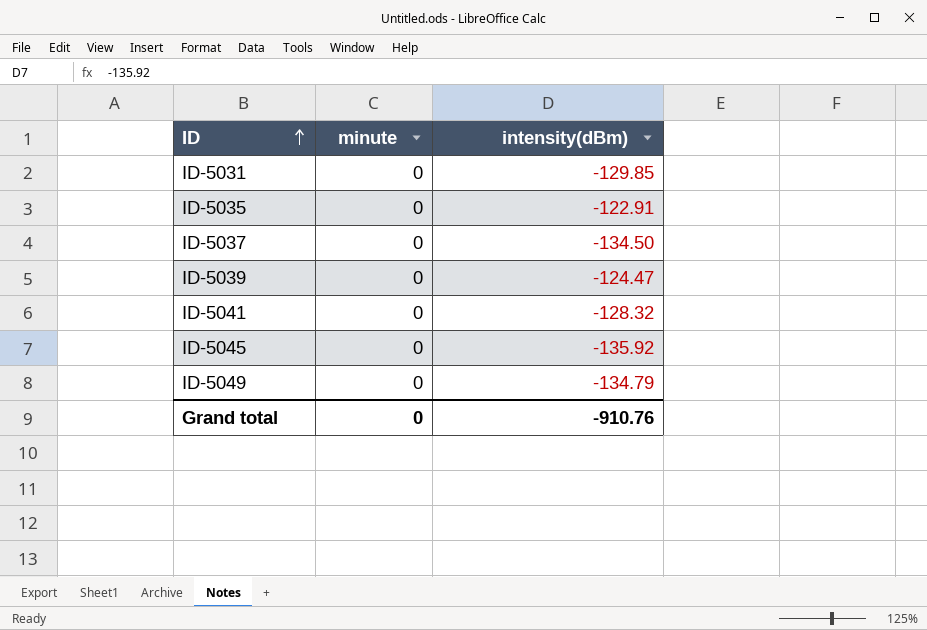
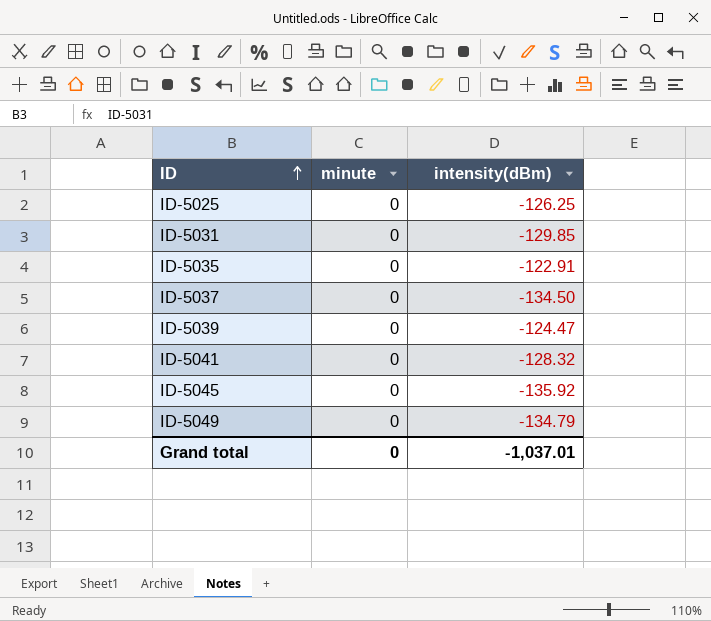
row ID-5025: none -> 0 | -126.25
Grand total | intensity(dBm): -910.76 -> -1,037.01

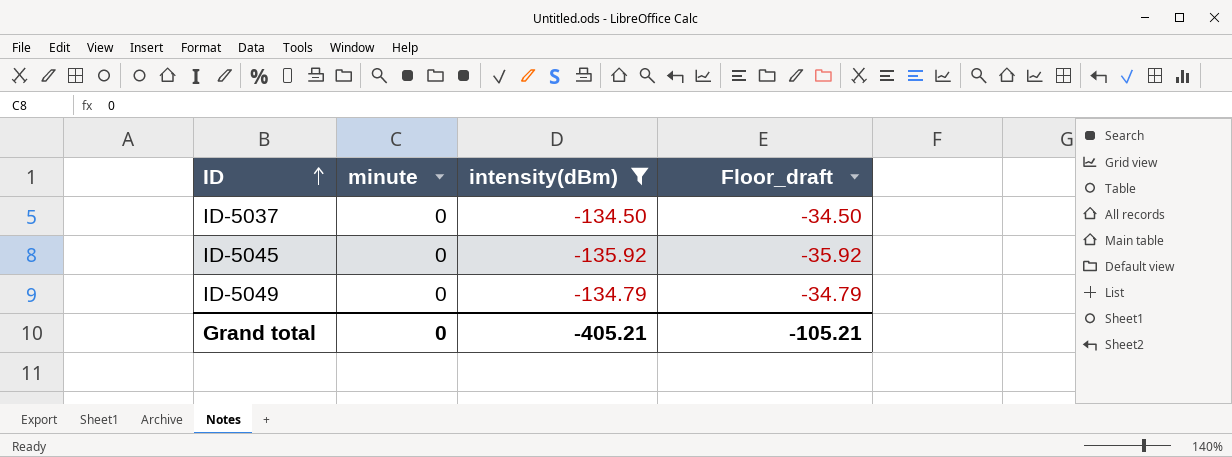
filter: none -> intensity(dBm) <= -134.50
column Floor_draft | formula: none -> [intensity(dBm)] + 100
Grand total | intensity(dBm): -1,037.01 -> -405.21

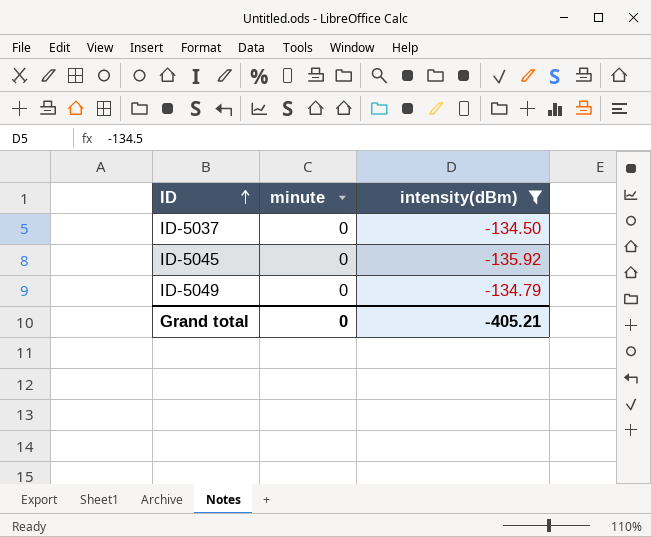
column Floor_draft | formula: [intensity(dBm)] + 100 -> none

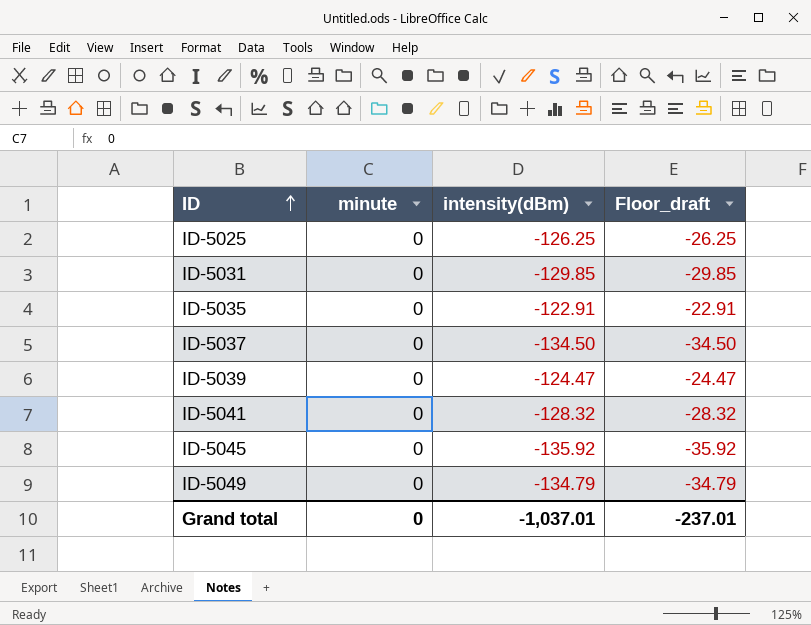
filter: intensity(dBm) <= -134.50 -> none
column Floor_draft | formula: none -> [intensity(dBm)] + 100
Grand total | intensity(dBm): -405.21 -> -1,037.01

